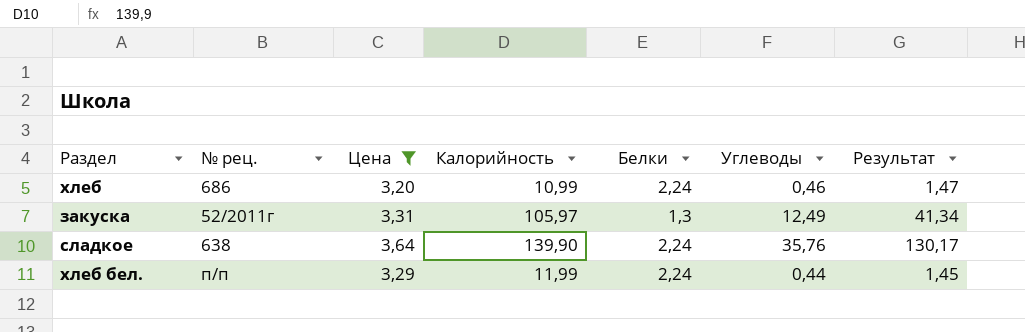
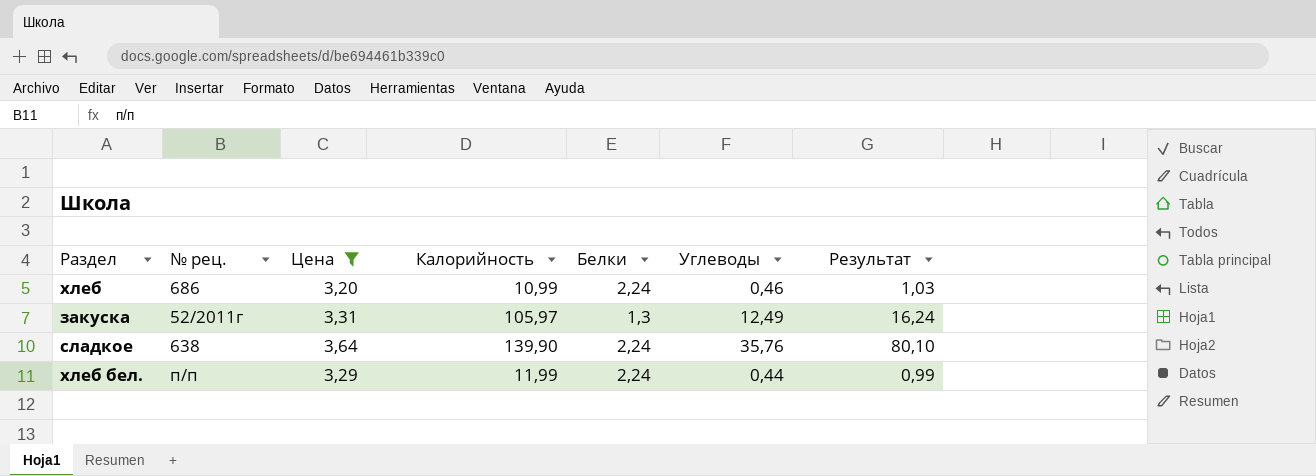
column Результат | formula: [Цена] * [Углеводы] -> [Белки] * [Углеводы]

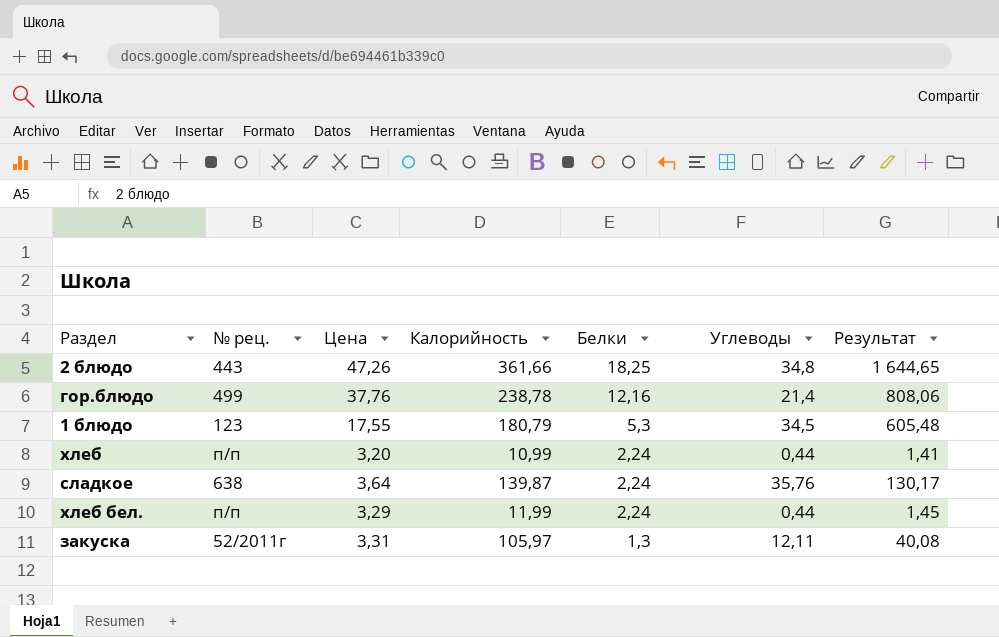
filter: Цена <= 3,64 -> none
row order: none -> Белки descending
column Результат | formula: [Белки] * [Углеводы] -> [Цена] * [Углеводы]
хлеб | № рец.: 686 -> п/п
хлеб | Углеводы: 0,46 -> 0,44
сладкое | Калорийность: 139,90 -> 139,87
закуска | Углеводы: 12,49 -> 12,11

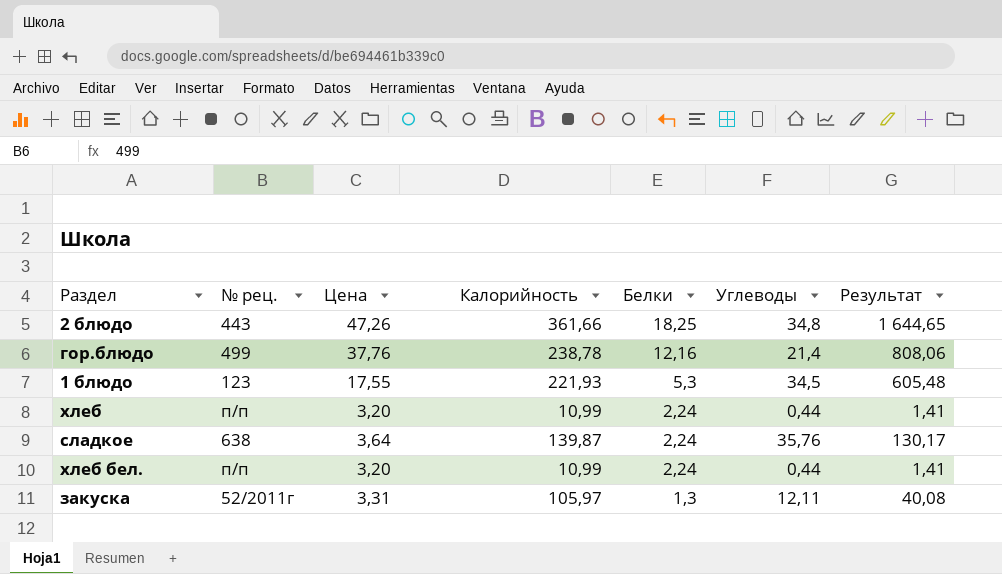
1 блюдо | Калорийность: 180,79 -> 221,93
хлеб бел. | Цена: 3,29 -> 3,20
хлеб бел. | Калорийность: 11,99 -> 10,99
хлеб бел. | Результат: 1,45 -> 1,41

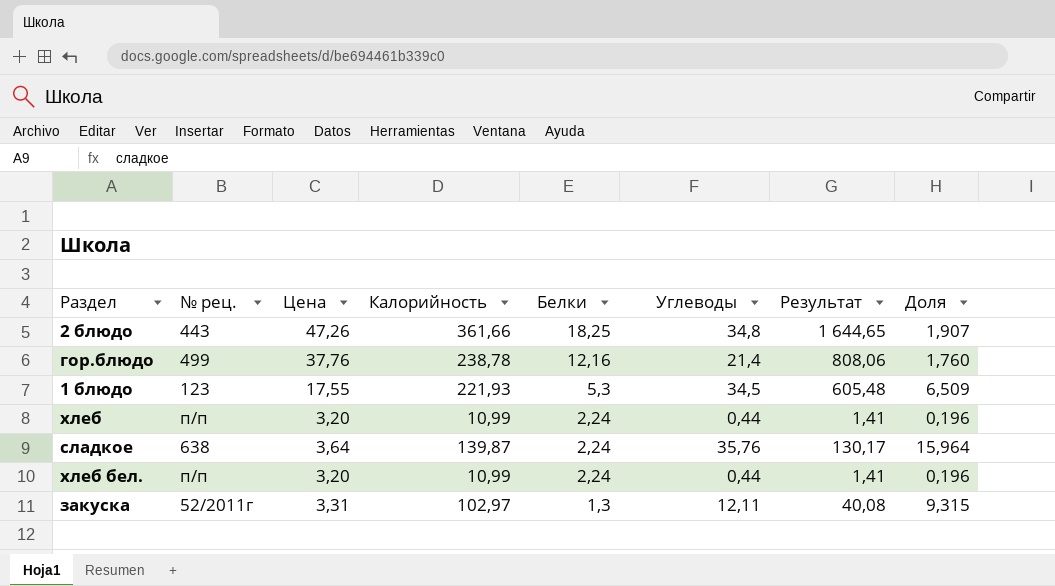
column Доля | formula: none -> [Углеводы] / [Белки]
закуска | Калорийность: 105,97 -> 102,97

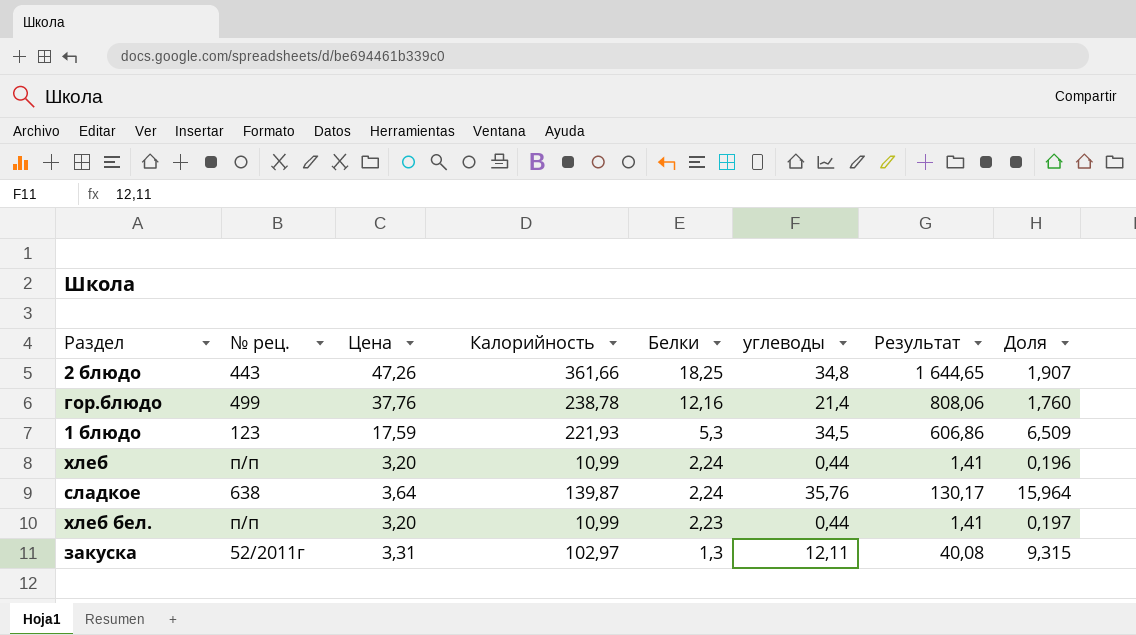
column name: Углеводы -> углеводы
1 блюдо | Цена: 17,55 -> 17,59
1 блюдо | Результат: 605,48 -> 606,86
хлеб бел. | Белки: 2,24 -> 2,23
хлеб бел. | Доля: 0,196 -> 0,197

